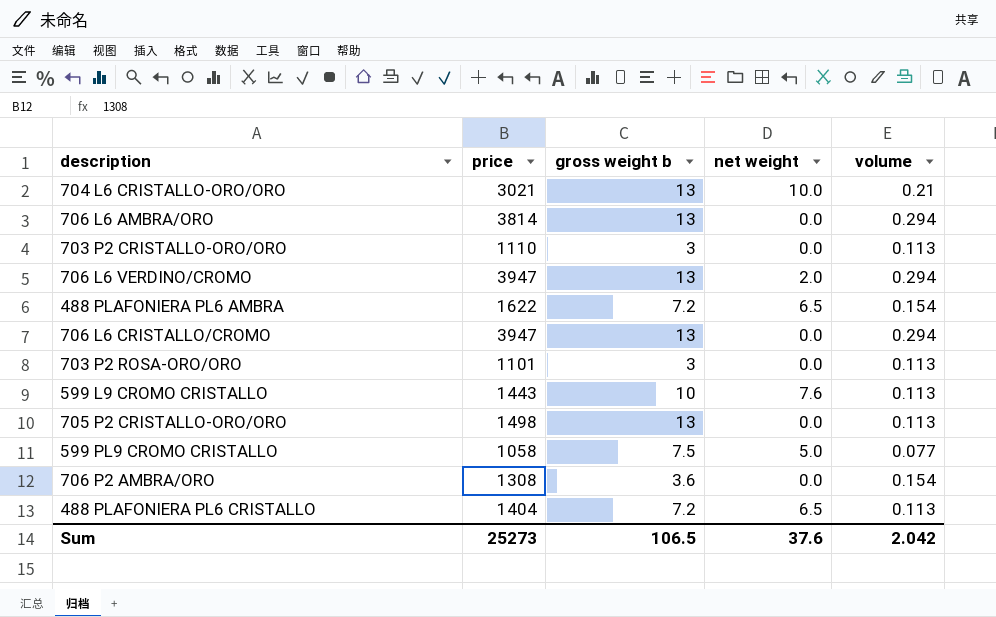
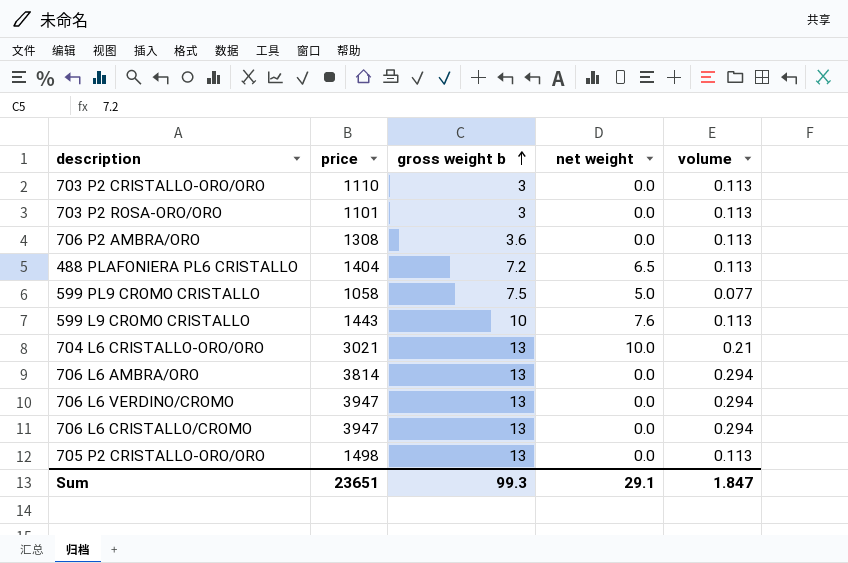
row order: none -> gross weight b ascending
row 488 PLAFONIERA PL6 AMBRA: 1622 | 7.2 | 6.5 | 0.154 -> none
706 P2 AMBRA/ORO | volume: 0.154 -> 0.113
706 L6 VERDINO/CROMO | net weight: 2.0 -> 0.0
Sum | price: 25273 -> 23651
Sum | gross weight b: 106.5 -> 99.3
Sum | net weight: 37.6 -> 29.1
Sum | volume: 2.042 -> 1.847

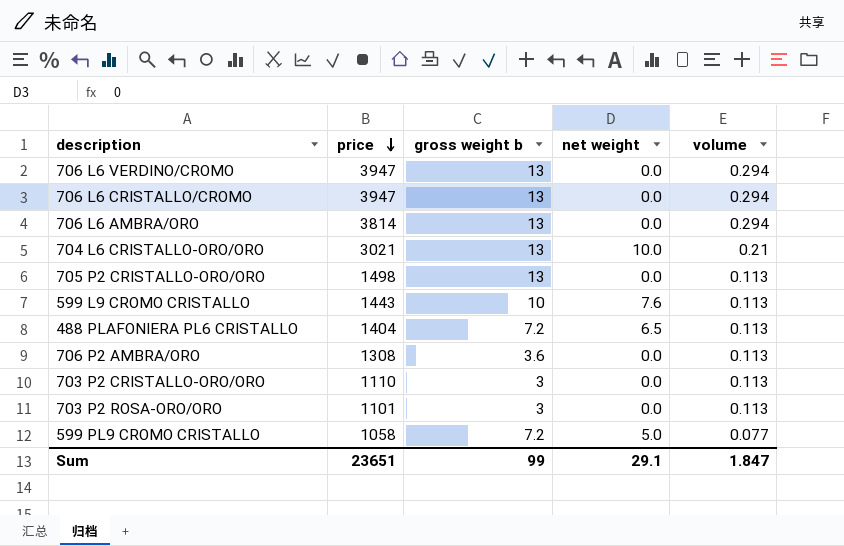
row order: gross weight b ascending -> price descending
599 PL9 CROMO CRISTALLO | gross weight b: 7.5 -> 7.2
Sum | gross weight b: 99.3 -> 99

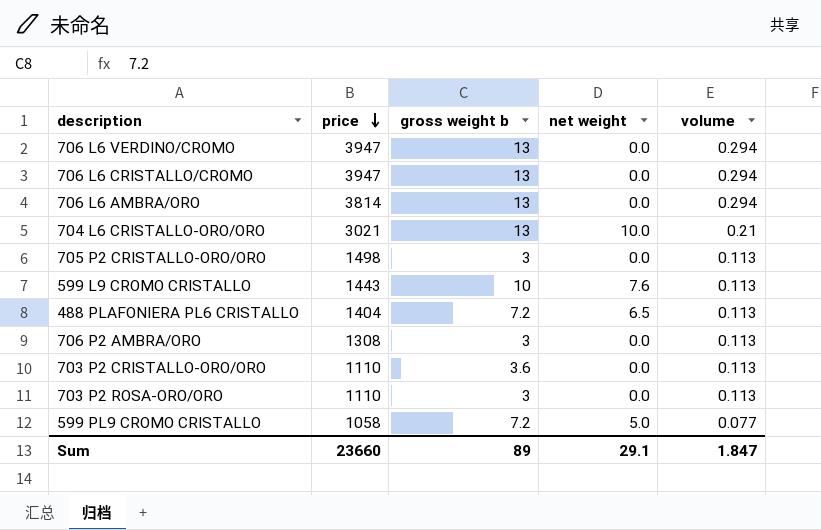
705 P2 CRISTALLO-ORO/ORO | gross weight b: 13 -> 3
706 P2 AMBRA/ORO | gross weight b: 3.6 -> 3
703 P2 CRISTALLO-ORO/ORO | gross weight b: 3 -> 3.6
703 P2 ROSA-ORO/ORO | price: 1101 -> 1110
Sum | price: 23651 -> 23660
Sum | gross weight b: 99 -> 89

